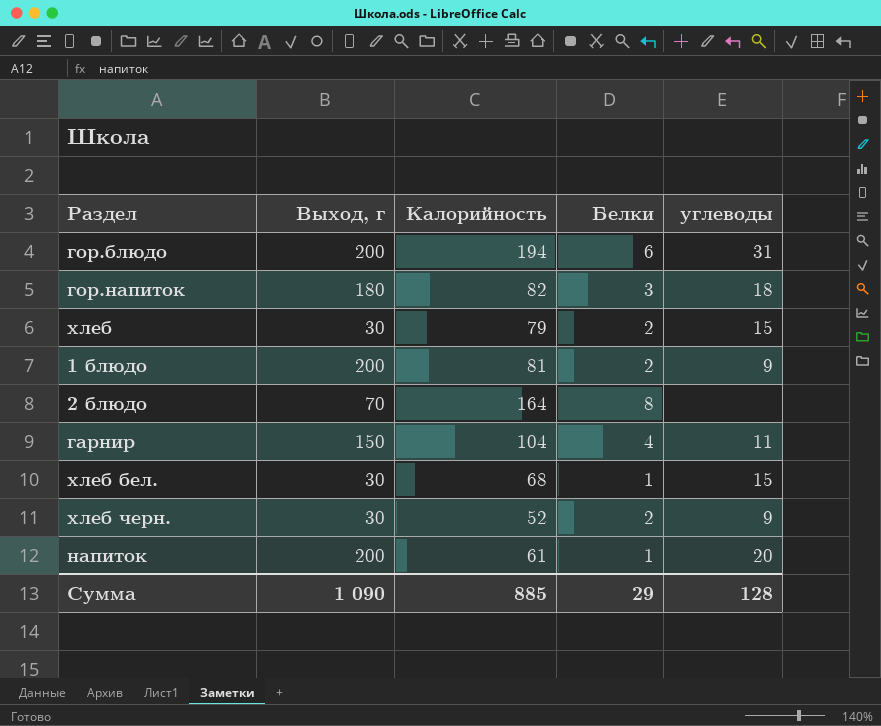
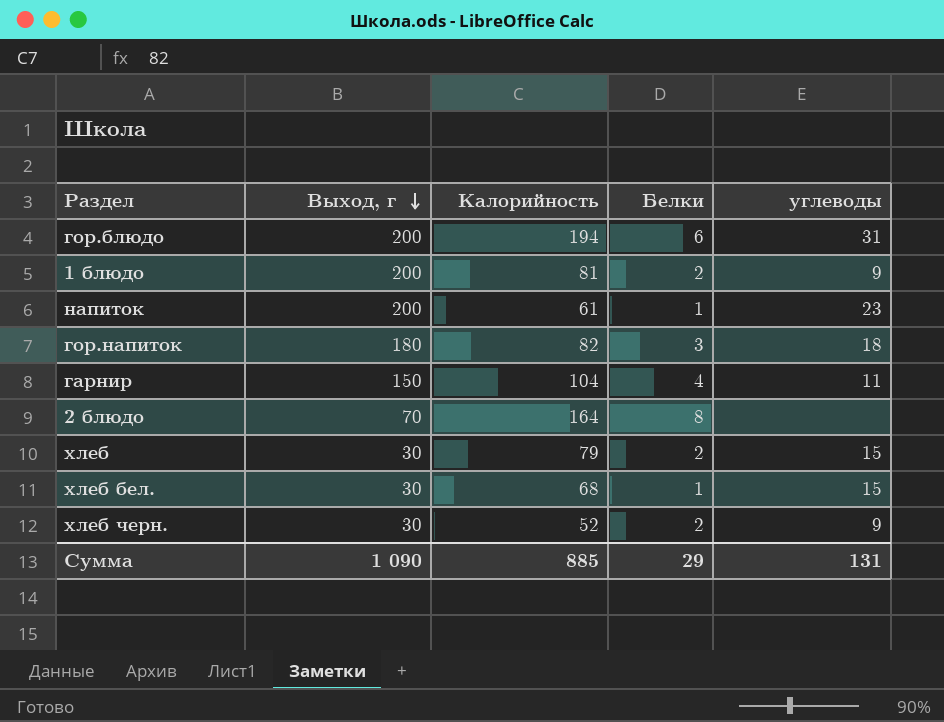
row order: none -> Выход, г descending
напиток | углеводы: 20 -> 23
Сумма | углеводы: 128 -> 131

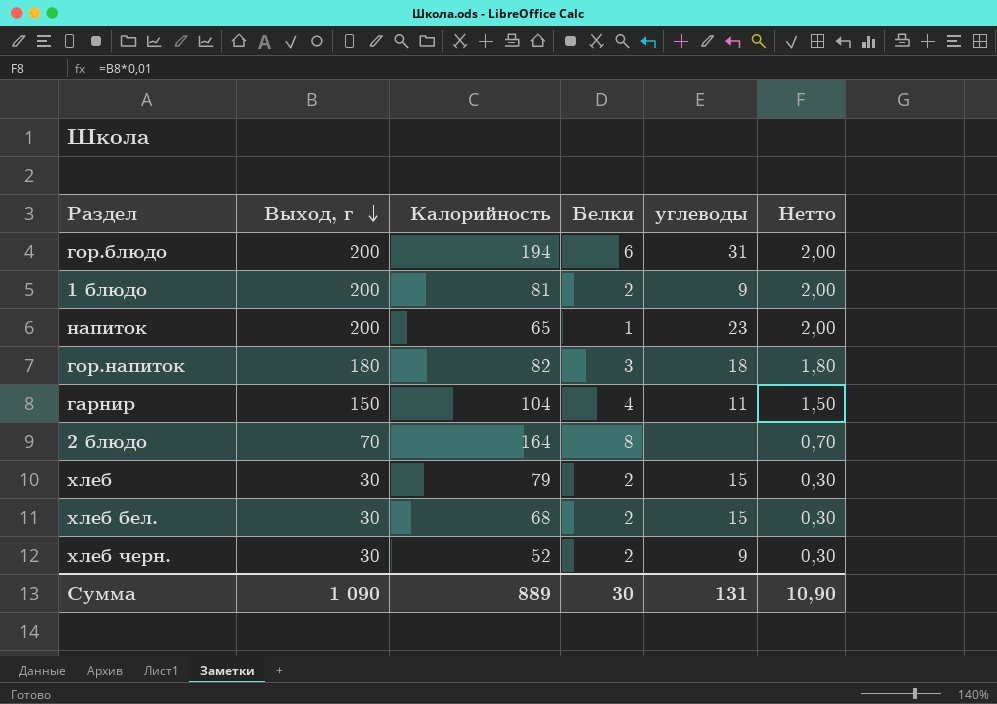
column Нетто | formula: none -> [Выход, г] * 0,01
напиток | Калорийность: 61 -> 65
хлеб бел. | Белки: 1 -> 2
Сумма | Калорийность: 885 -> 889
Сумма | Белки: 29 -> 30

